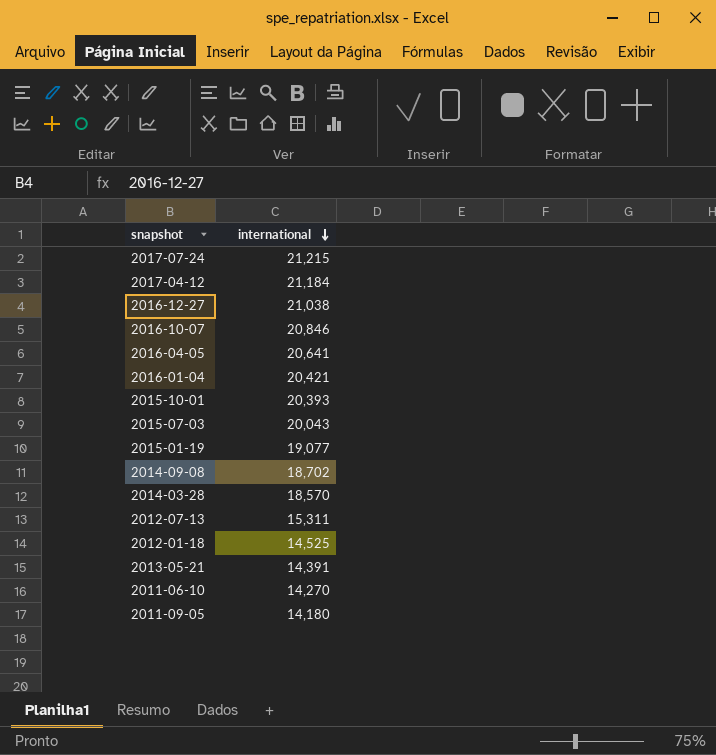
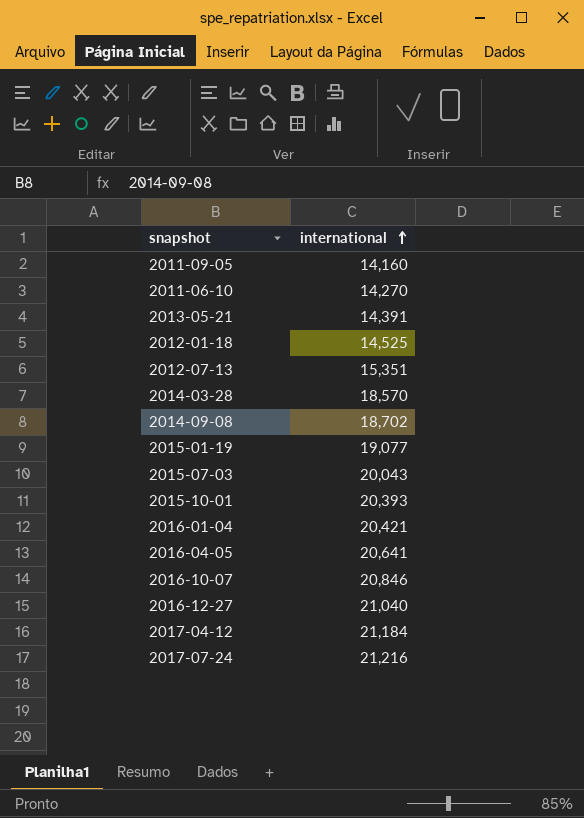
row order: international descending -> international ascending
2011-09-05 | international: 14,180 -> 14,160
2012-07-13 | international: 15,311 -> 15,351
2016-12-27 | international: 21,038 -> 21,040
2017-07-24 | international: 21,215 -> 21,216

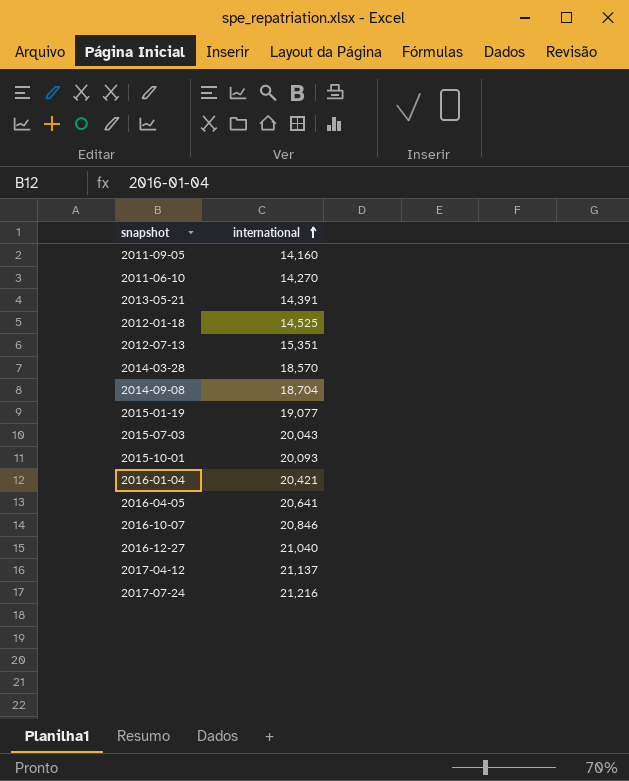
2014-09-08 | international: 18,702 -> 18,704
2015-10-01 | international: 20,393 -> 20,093
2017-04-12 | international: 21,184 -> 21,137

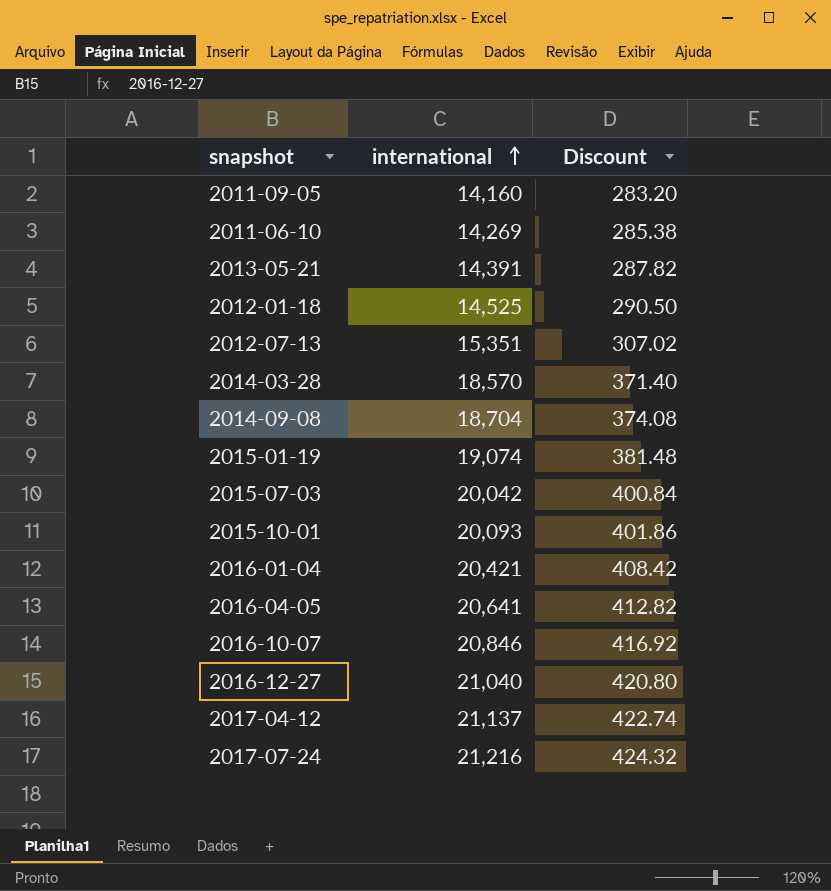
column Discount | formula: none -> [international] * 0.02
2011-06-10 | international: 14,270 -> 14,269
2015-01-19 | international: 19,077 -> 19,074
2015-07-03 | international: 20,043 -> 20,042

